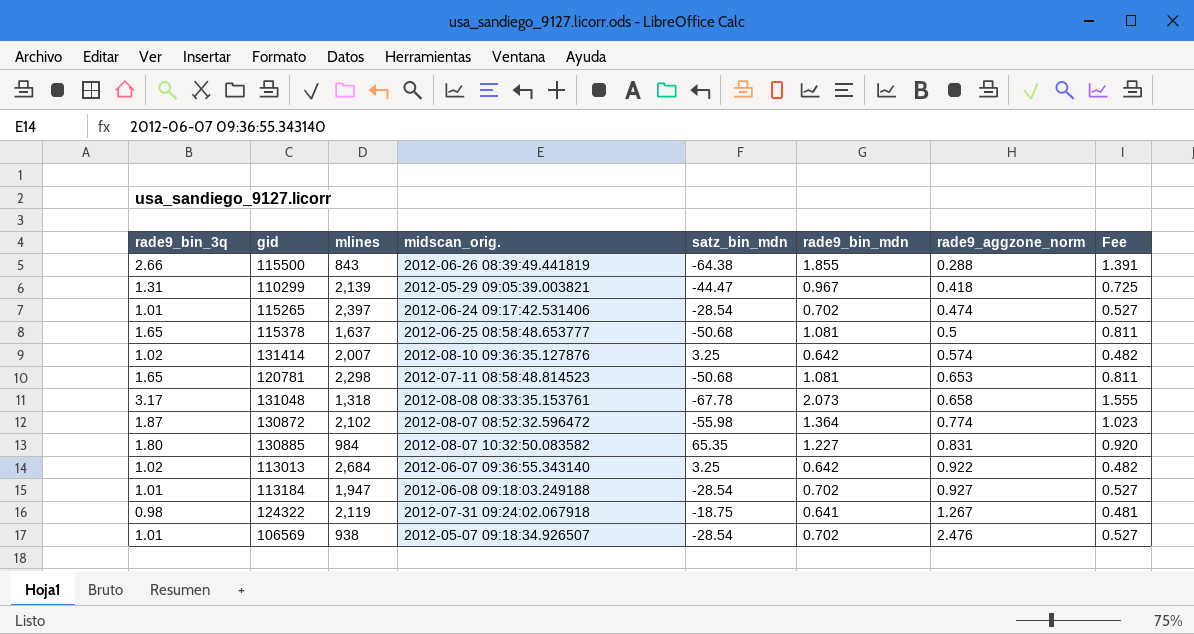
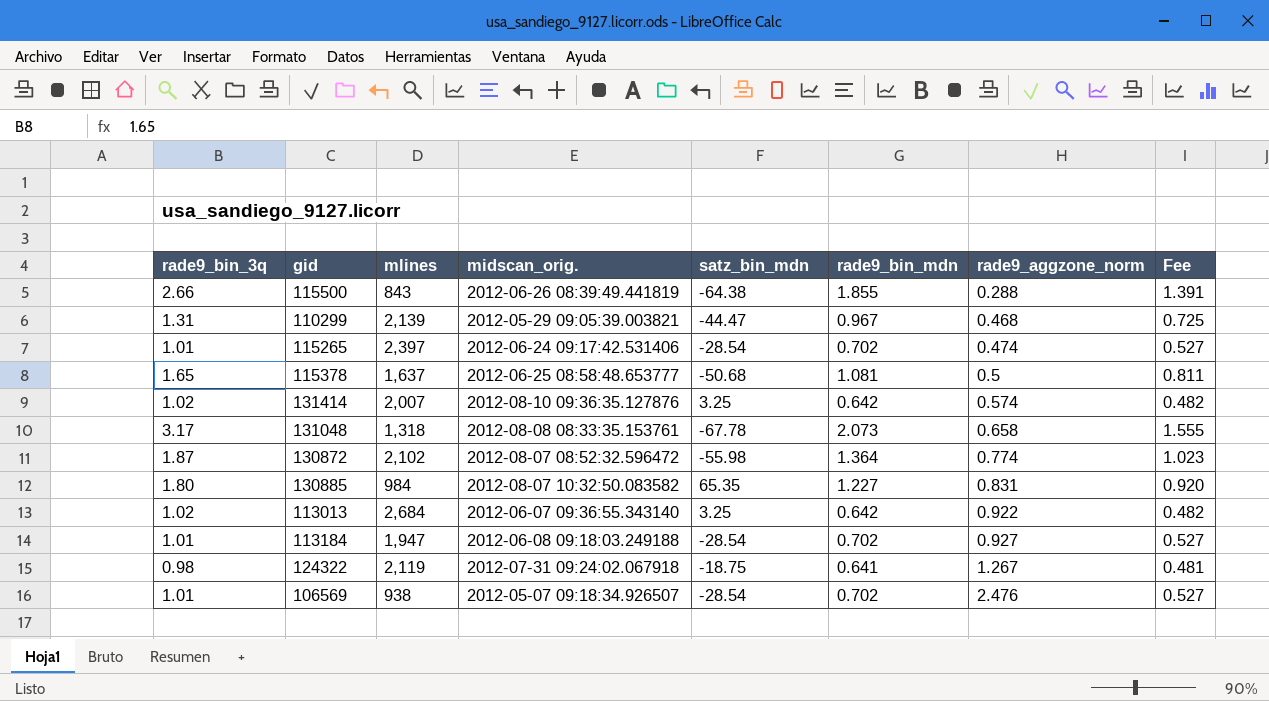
row 120781: 1.65 | 2,298 | 2012-07-11 08:58:48.814523 | -50.68 | 1.081 | 0.653 | 0.811 -> none
110299 | rade9_aggzone_norm: 0.418 -> 0.468

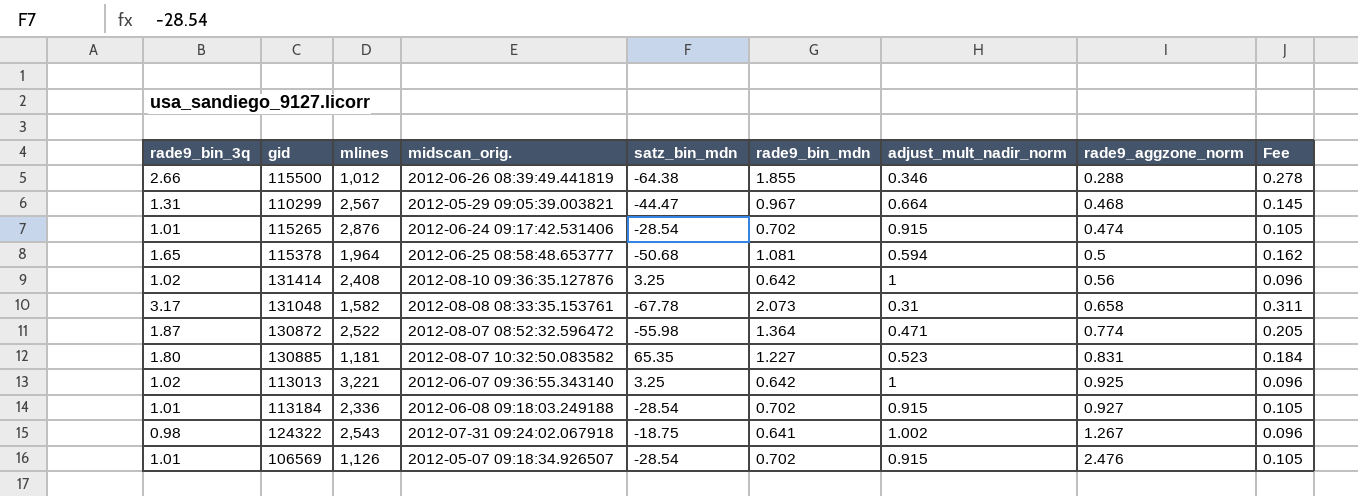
column adjust_mult_nadir_norm | position: none -> 7
column Fee | formula: [rade9_bin_mdn] * 0.75 -> [rade9_bin_mdn] * 0.15
115500 | mlines: 843 -> 1,012
110299 | mlines: 2,139 -> 2,567
115265 | mlines: 2,397 -> 2,876
115378 | mlines: 1,637 -> 1,964
131414 | mlines: 2,007 -> 2,408
131414 | rade9_aggzone_norm: 0.574 -> 0.56
131048 | mlines: 1,318 -> 1,582
130872 | mlines: 2,102 -> 2,522
130885 | mlines: 984 -> 1,181
113013 | mlines: 2,684 -> 3,221
113013 | rade9_aggzone_norm: 0.922 -> 0.925
113184 | mlines: 1,947 -> 2,336
124322 | mlines: 2,119 -> 2,543
106569 | mlines: 938 -> 1,126

